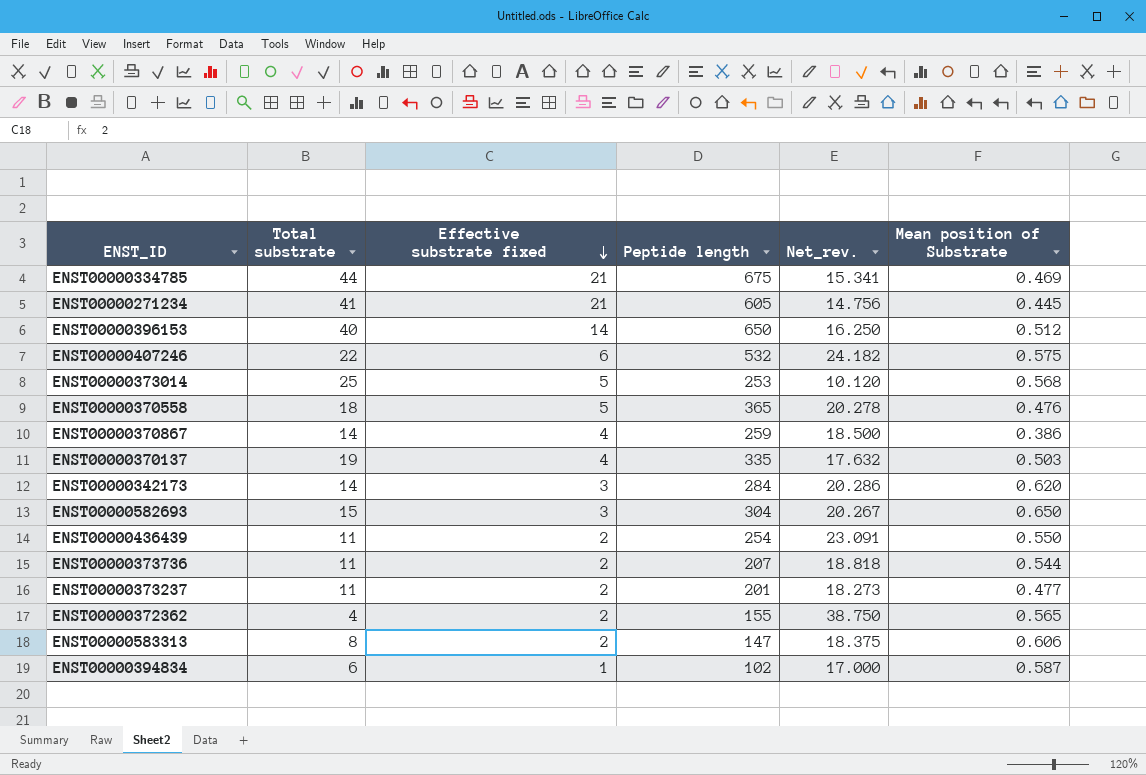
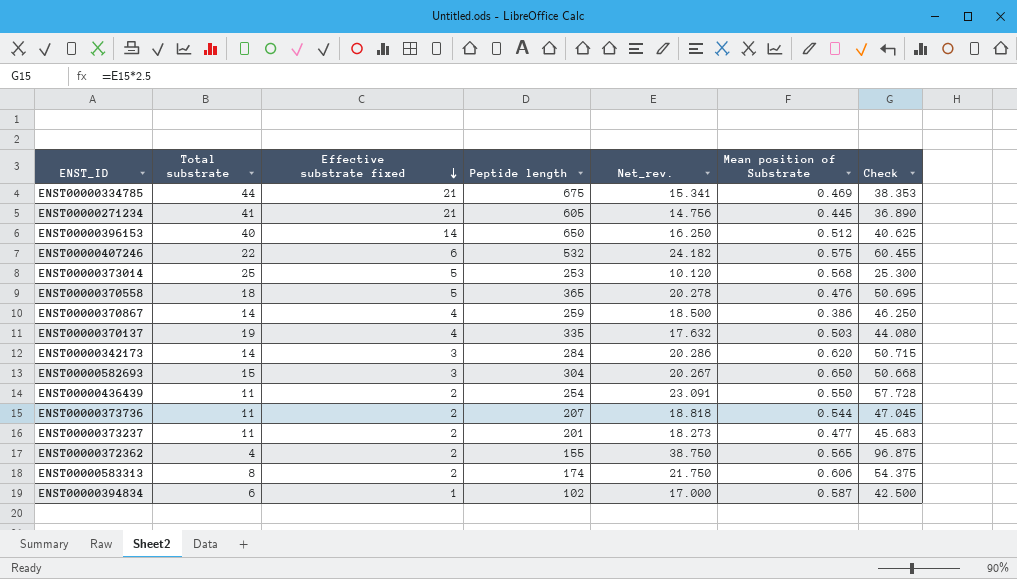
column Check | formula: none -> [Net_rev.] * 2.5
ENST00000583313 | Peptide length: 147 -> 174
ENST00000583313 | Net_rev.: 18.375 -> 21.750

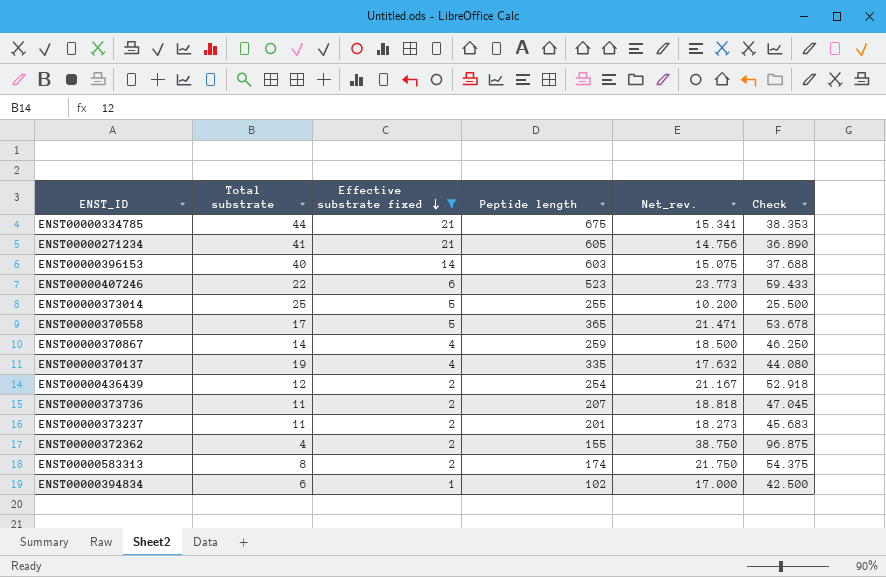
filter: none -> Effective substrate fixed != 3
column Mean position of Substrate | position: 6 -> none
ENST00000396153 | Peptide length: 650 -> 603
ENST00000396153 | Net_rev.: 16.250 -> 15.075
ENST00000396153 | Check: 40.625 -> 37.688
ENST00000407246 | Peptide length: 532 -> 523
ENST00000407246 | Net_rev.: 24.182 -> 23.773
ENST00000407246 | Check: 60.455 -> 59.433
ENST00000373014 | Peptide length: 253 -> 255
ENST00000373014 | Net_rev.: 10.120 -> 10.200
ENST00000373014 | Check: 25.300 -> 25.500
ENST00000370558 | Total substrate: 18 -> 17
ENST00000370558 | Net_rev.: 20.278 -> 21.471
ENST00000370558 | Check: 50.695 -> 53.678
ENST00000436439 | Total substrate: 11 -> 12
ENST00000436439 | Net_rev.: 23.091 -> 21.167
ENST00000436439 | Check: 57.728 -> 52.918

